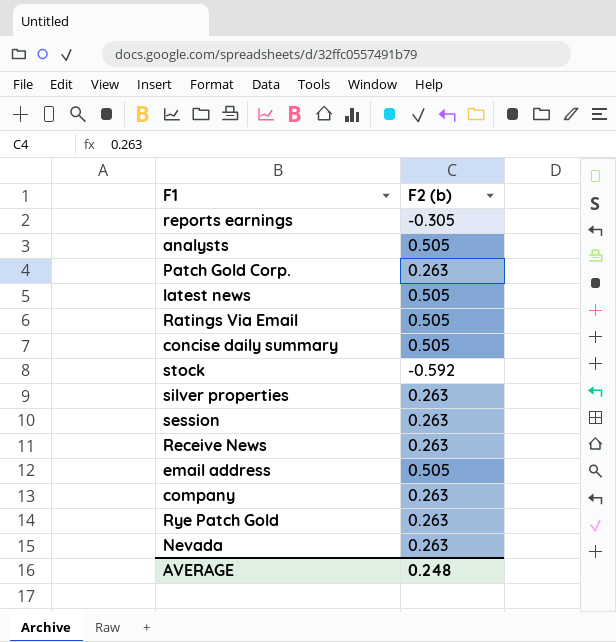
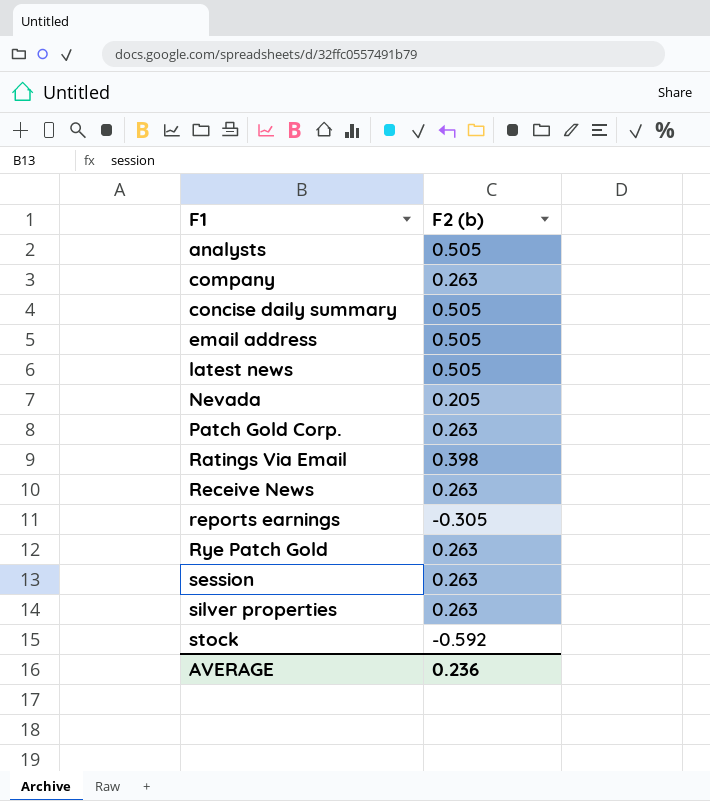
row order: none -> F1 ascending
Nevada | F2 (b): 0.263 -> 0.205
Ratings Via Email | F2 (b): 0.505 -> 0.398
AVERAGE | F2 (b): 0.248 -> 0.236

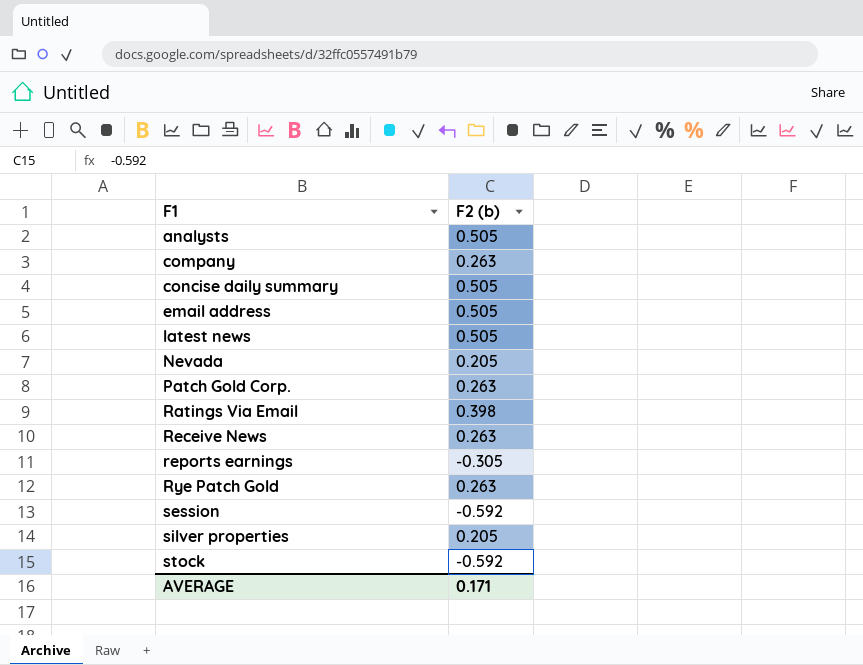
session | F2 (b): 0.263 -> -0.592
silver properties | F2 (b): 0.263 -> 0.205
AVERAGE | F2 (b): 0.236 -> 0.171

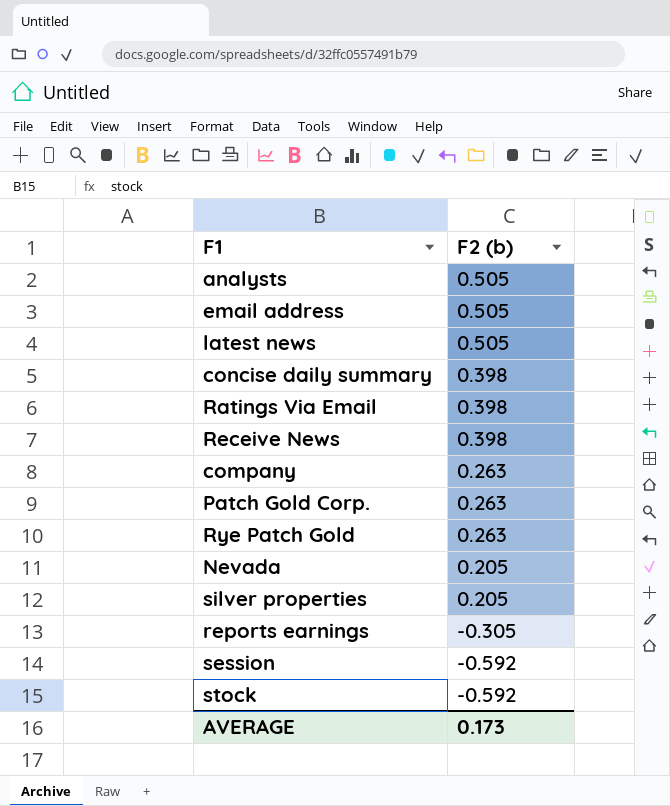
row order: F1 ascending -> F2 (b) descending
concise daily summary | F2 (b): 0.505 -> 0.398
Receive News | F2 (b): 0.263 -> 0.398
AVERAGE | F2 (b): 0.171 -> 0.173

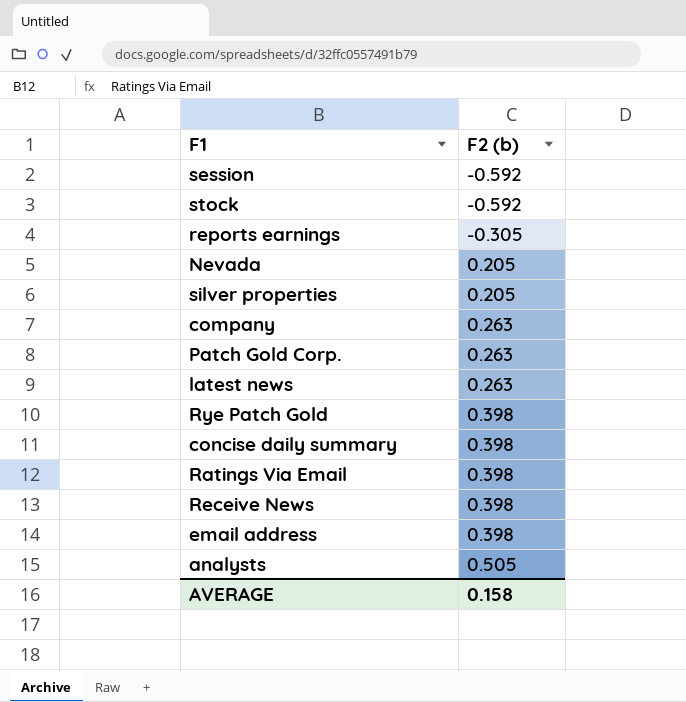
row order: F2 (b) descending -> F2 (b) ascending
latest news | F2 (b): 0.505 -> 0.263
Rye Patch Gold | F2 (b): 0.263 -> 0.398
email address | F2 (b): 0.505 -> 0.398
AVERAGE | F2 (b): 0.173 -> 0.158

